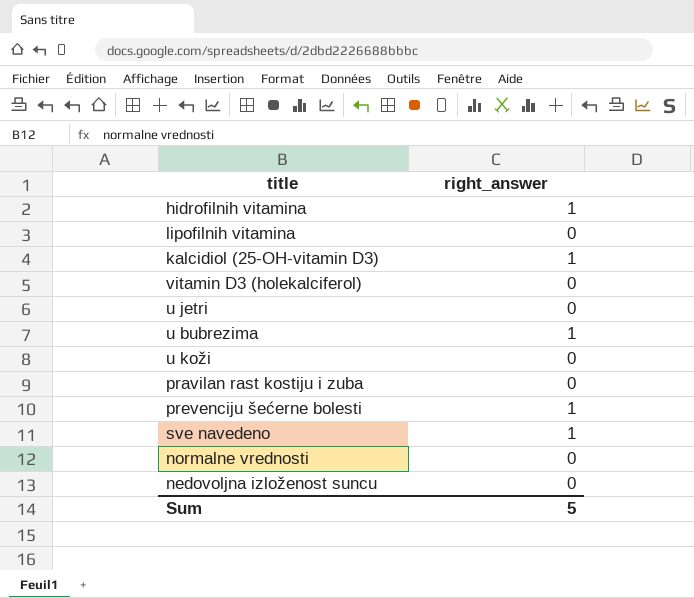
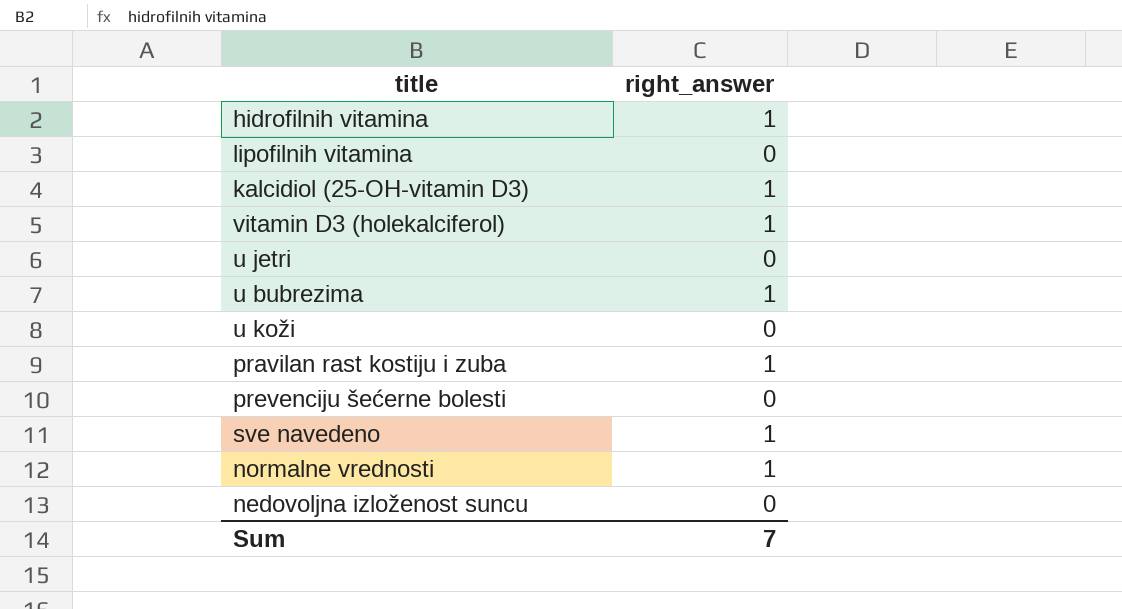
vitamin D3 (holekalciferol) | right_answer: 0 -> 1
pravilan rast kostiju i zuba | right_answer: 0 -> 1
prevenciju šećerne bolesti | right_answer: 1 -> 0
normalne vrednosti | right_answer: 0 -> 1
Sum | right_answer: 5 -> 7

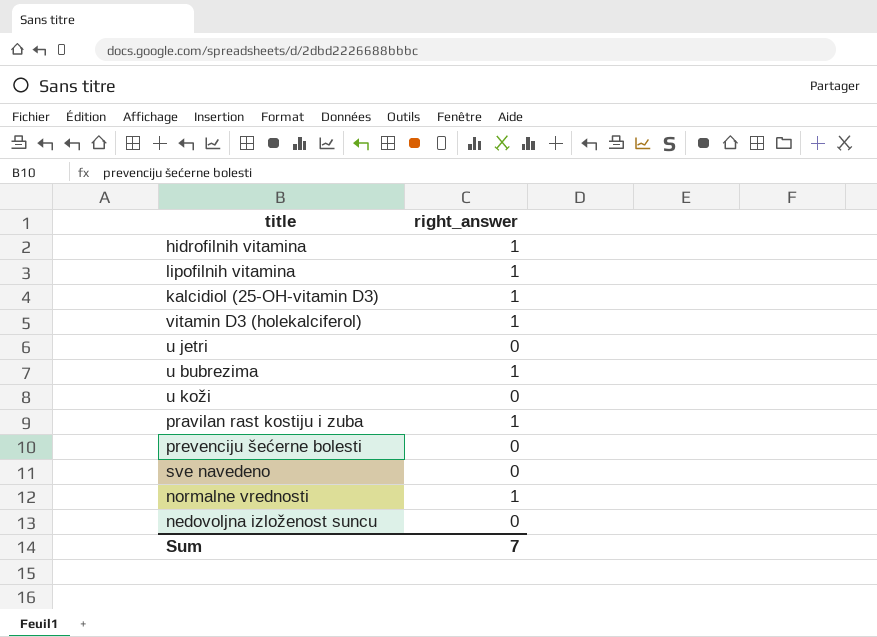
lipofilnih vitamina | right_answer: 0 -> 1
sve navedeno | right_answer: 1 -> 0

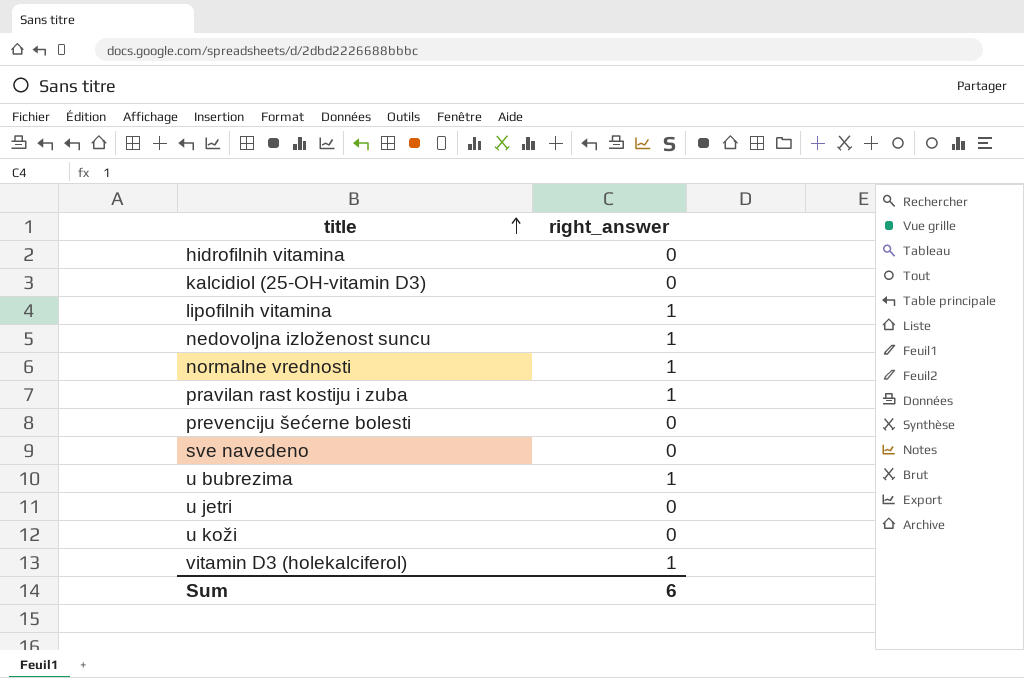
row order: none -> title ascending
hidrofilnih vitamina | right_answer: 1 -> 0
kalcidiol (25-OH-vitamin D3) | right_answer: 1 -> 0
nedovoljna izloženost suncu | right_answer: 0 -> 1
Sum | right_answer: 7 -> 6

